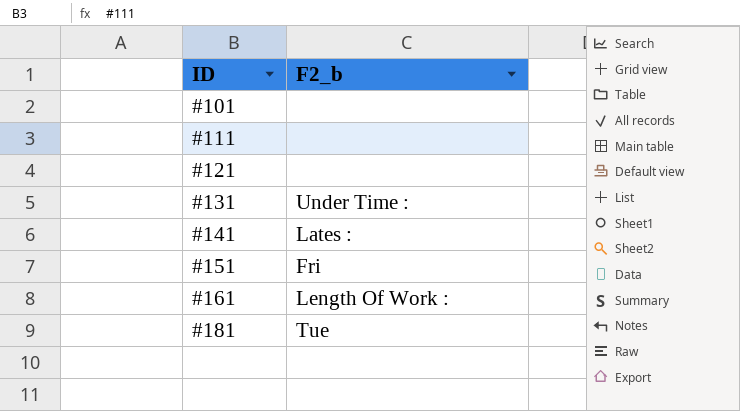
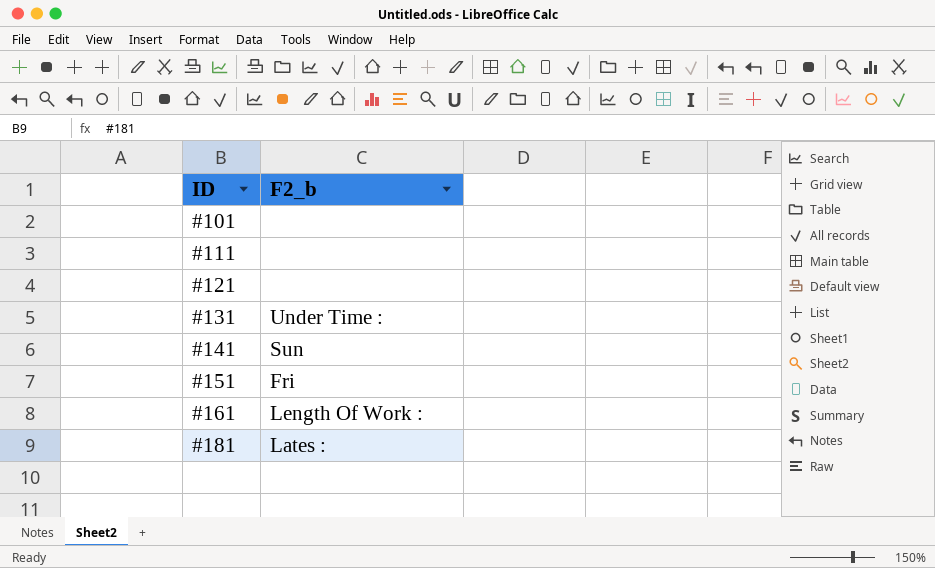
#141 | F2_b: Lates : -> Sun
#181 | F2_b: Tue -> Lates :

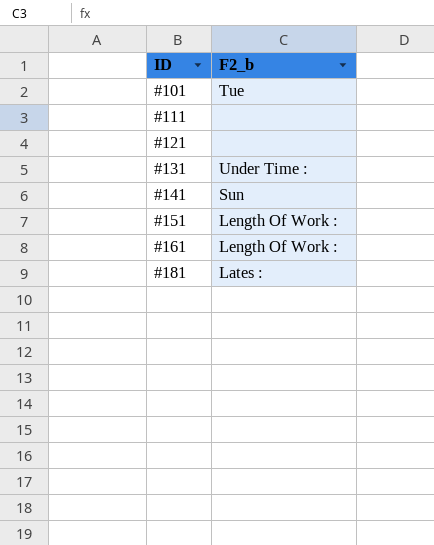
#101 | F2_b: none -> Tue
#151 | F2_b: Fri -> Length Of Work :

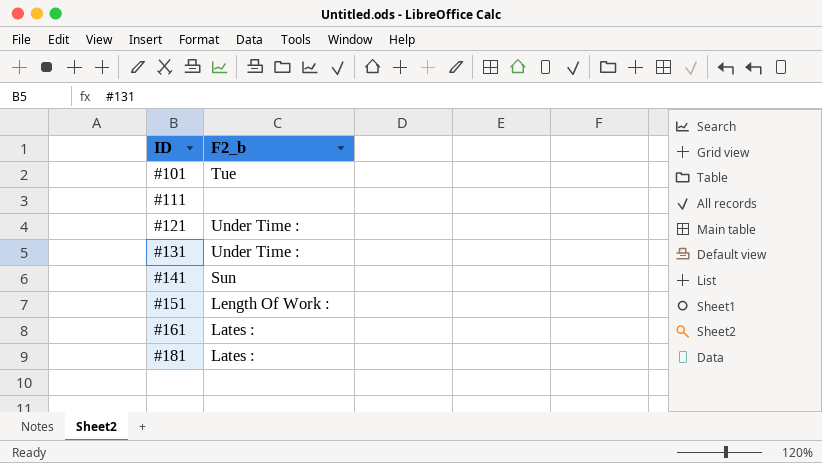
#121 | F2_b: none -> Under Time :
#161 | F2_b: Length Of Work : -> Lates :

